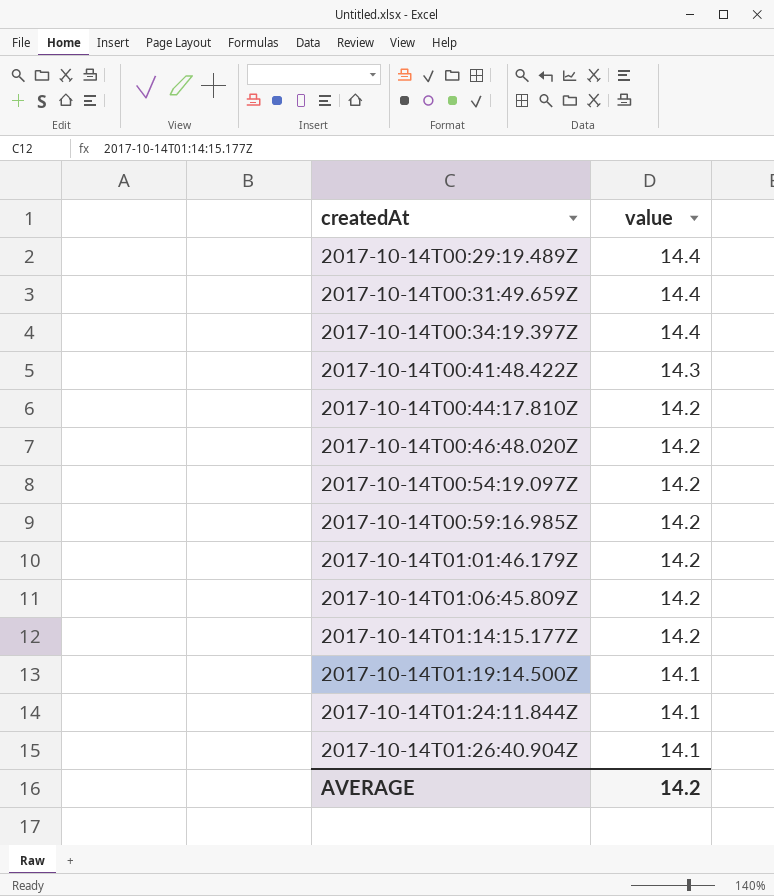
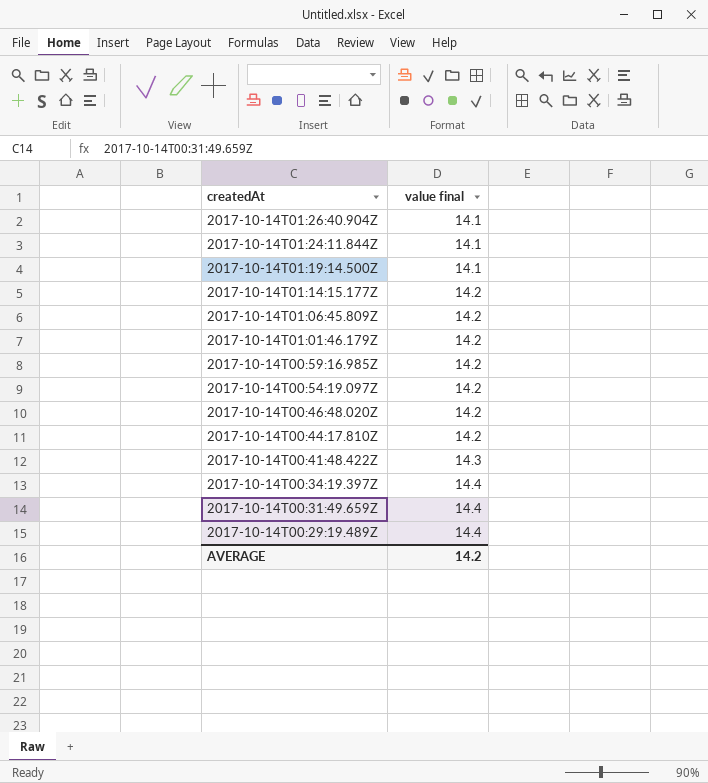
row order: createdAt ascending -> createdAt descending
column name: value -> value final

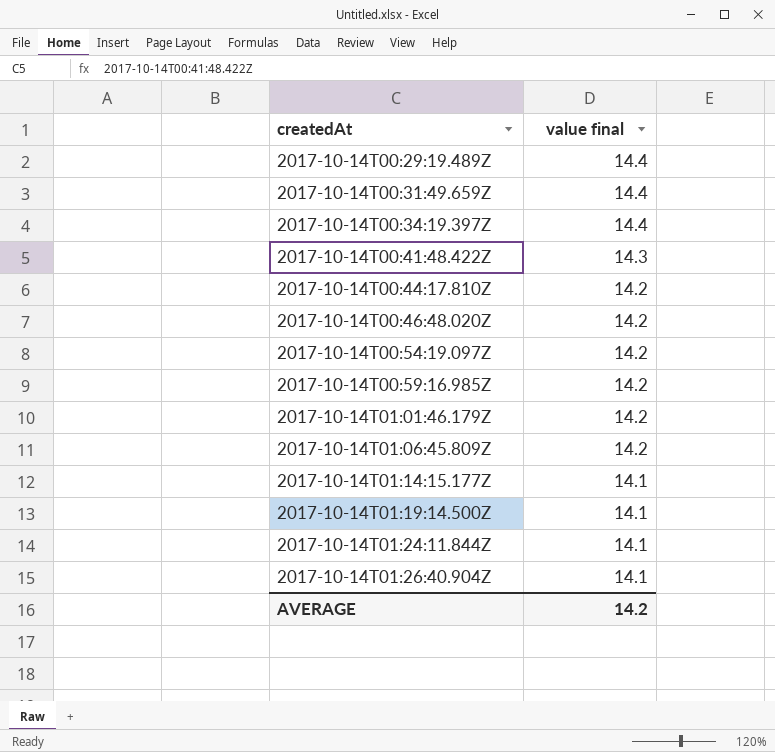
row order: createdAt descending -> createdAt ascending
2017-10-14T01:14:15.177Z | value final: 14.2 -> 14.1

